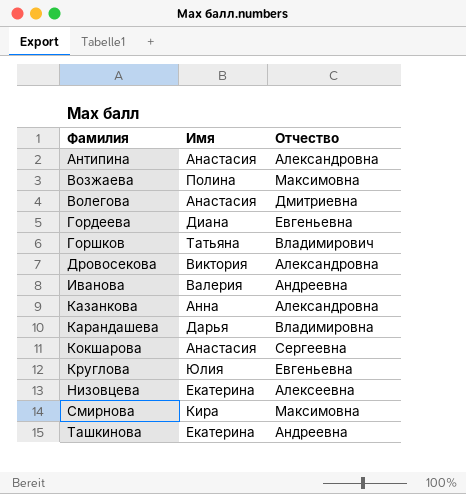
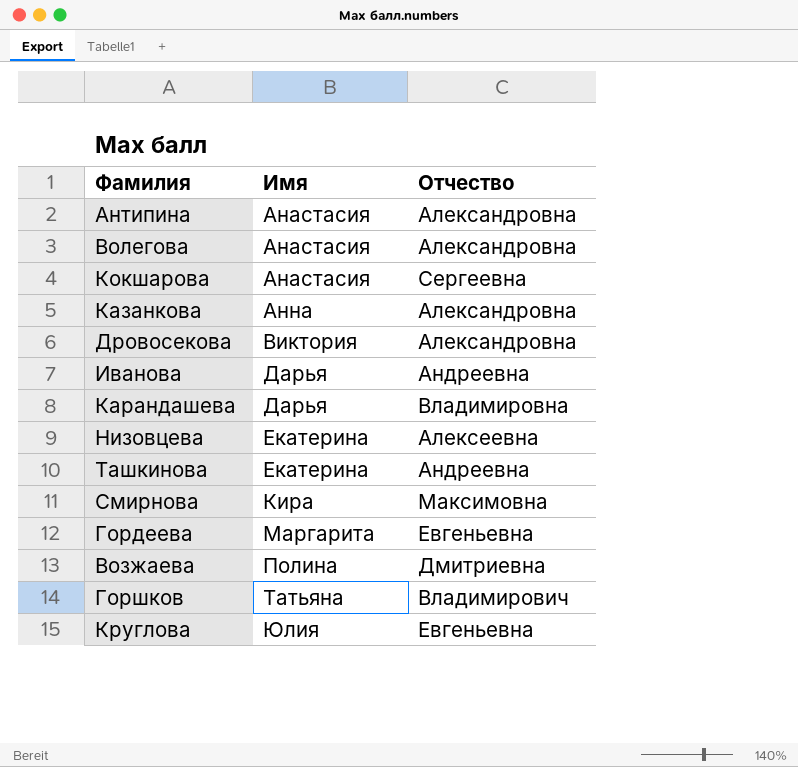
row order: Фамилия ascending -> Имя ascending
Волегова | Отчество: Дмитриевна -> Александровна
Иванова | Имя: Валерия -> Дарья
Гордеева | Имя: Диана -> Маргарита
Возжаева | Отчество: Максимовна -> Дмитриевна

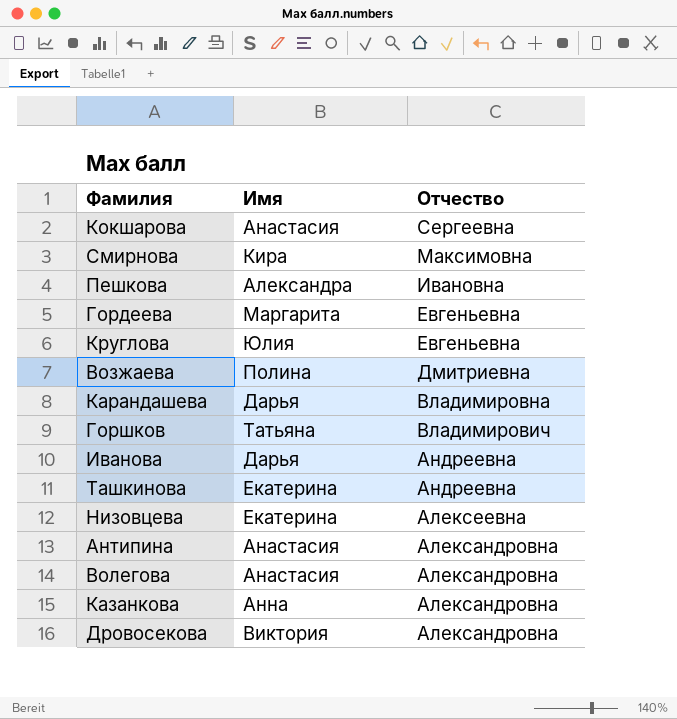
row order: Имя ascending -> Отчество descending
row Пешкова: none -> Александра | Ивановна

